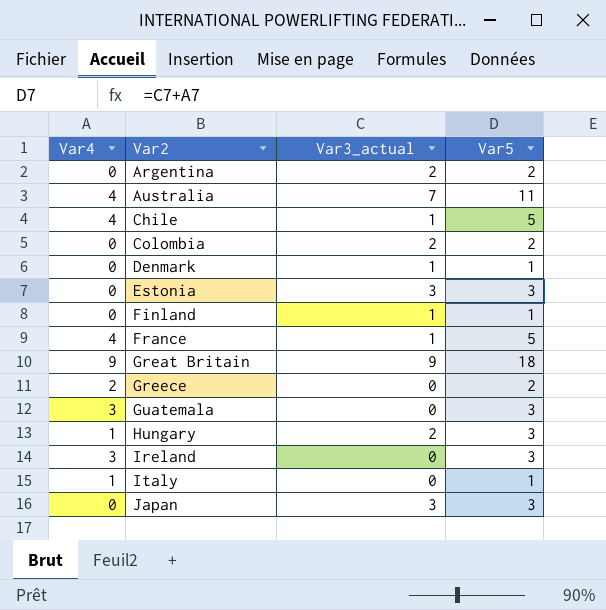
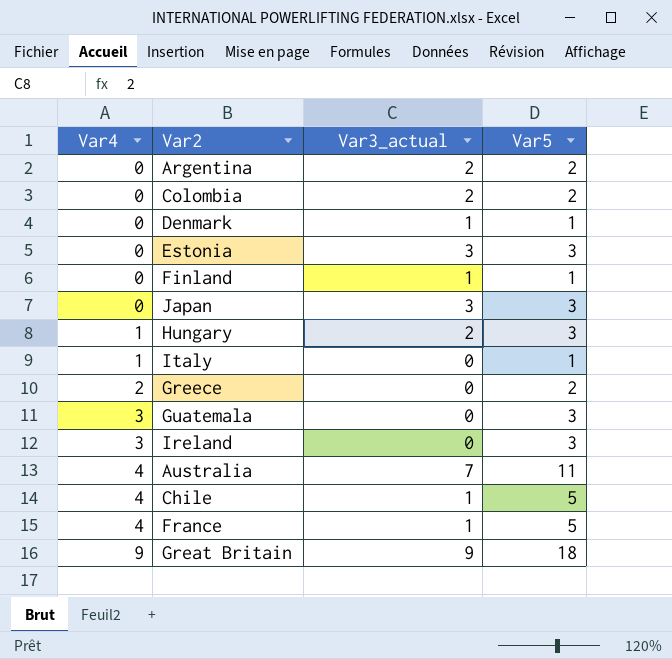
row order: Var2 ascending -> Var4 ascending

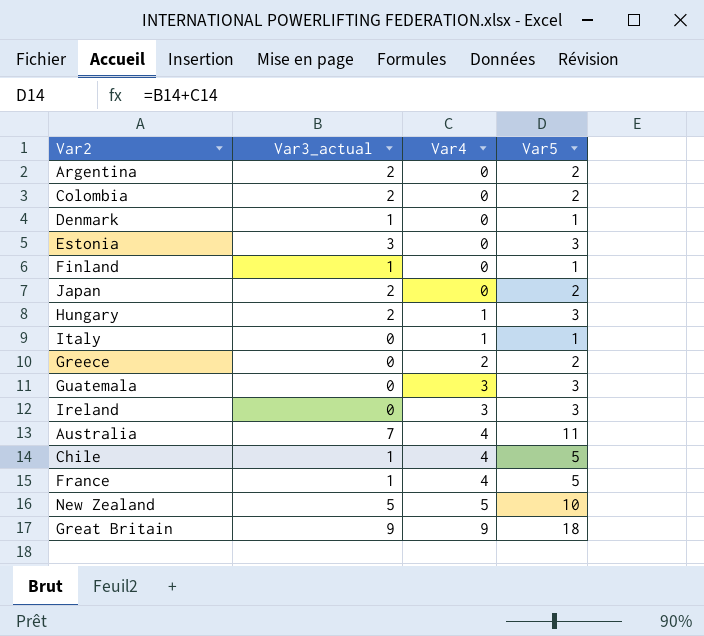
column Var4 | position: 1 -> 3
Japan | Var3_actual: 3 -> 2
Japan | Var5: 3 -> 2
row New Zealand: none -> 5 | 5 | 10

